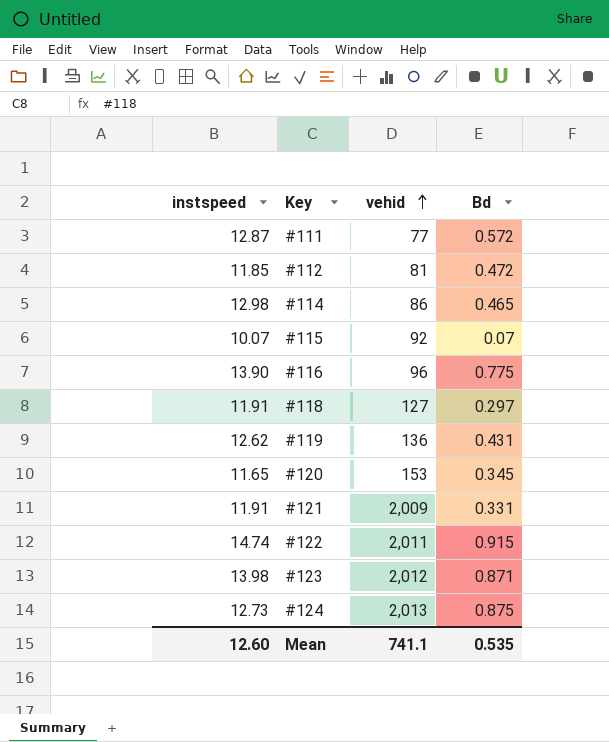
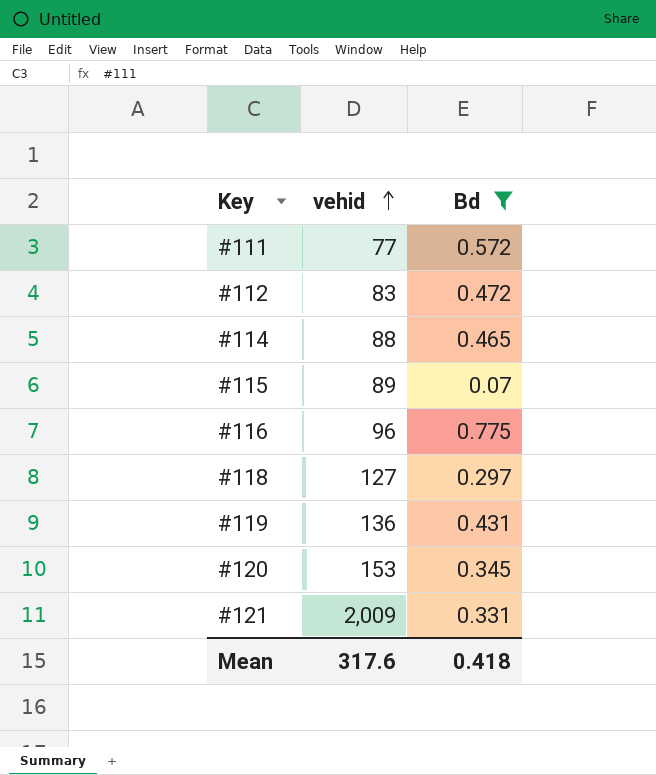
filter: none -> Bd <= 0.775
column instspeed | position: 1 -> none
#112 | vehid: 81 -> 83
#114 | vehid: 86 -> 88
#115 | vehid: 92 -> 89
Mean | vehid: 741.1 -> 317.6
Mean | Bd: 0.535 -> 0.418

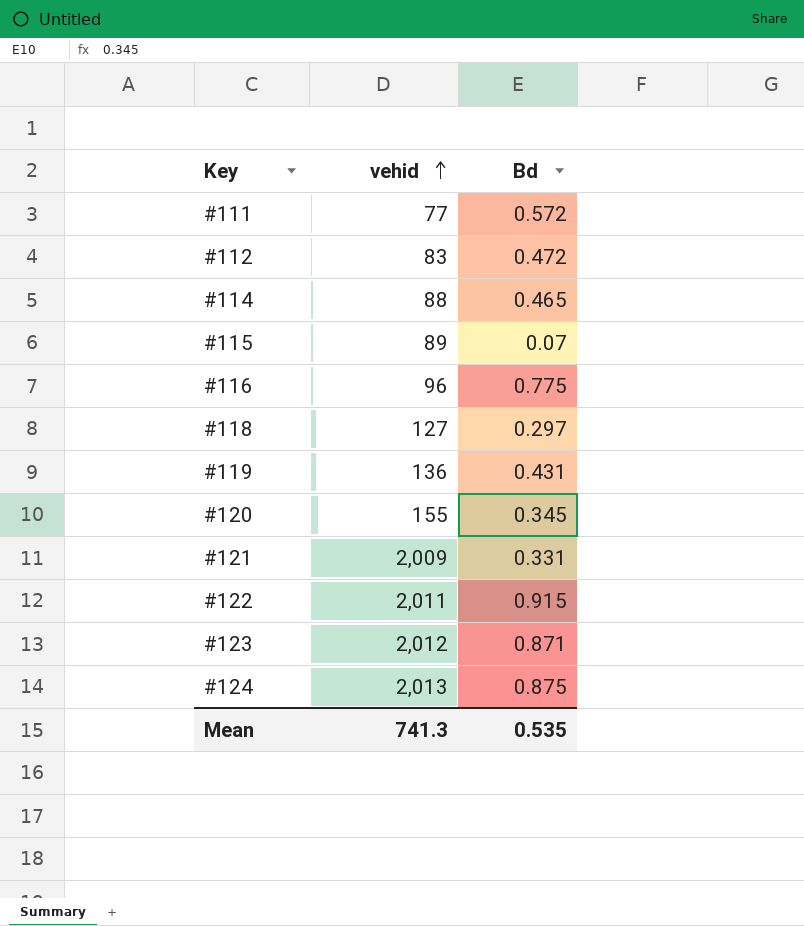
filter: Bd <= 0.775 -> none
#120 | vehid: 153 -> 155
Mean | vehid: 317.6 -> 741.3
Mean | Bd: 0.418 -> 0.535

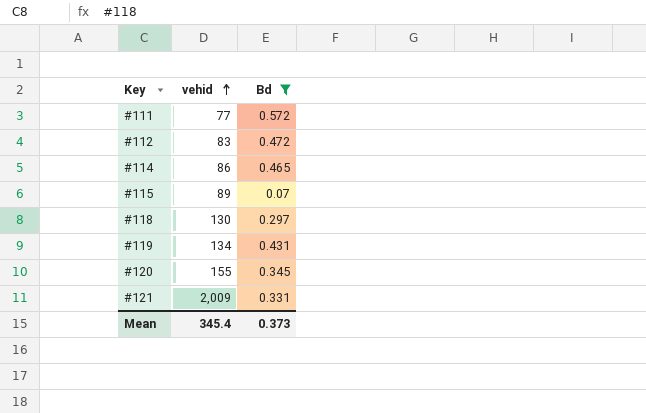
filter: none -> Bd <= 0.572
#114 | vehid: 88 -> 86
#118 | vehid: 127 -> 130
#119 | vehid: 136 -> 134
Mean | vehid: 741.3 -> 345.4
Mean | Bd: 0.535 -> 0.373

